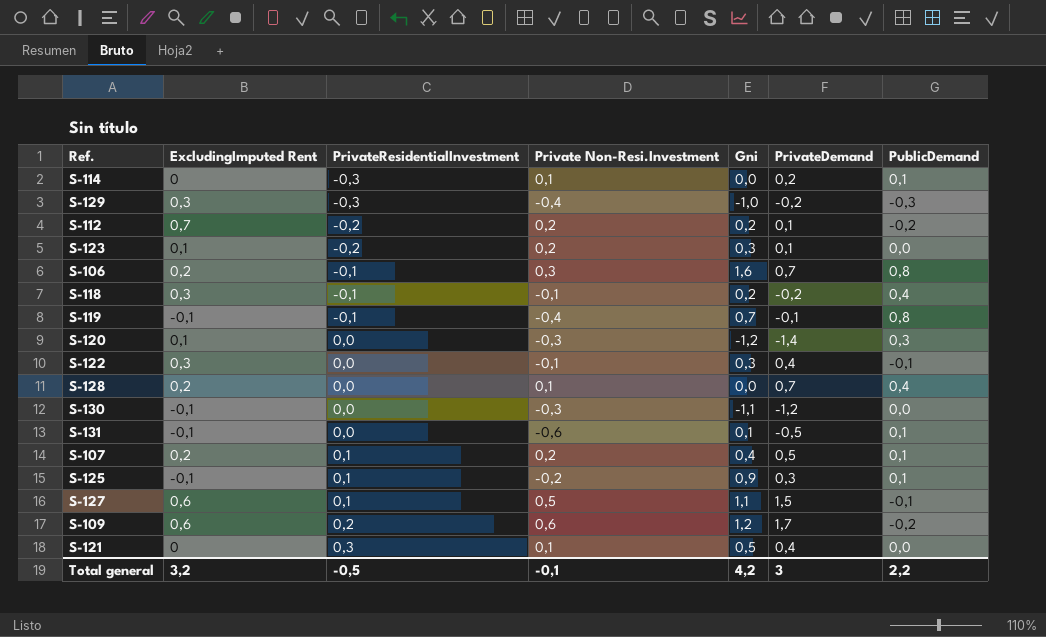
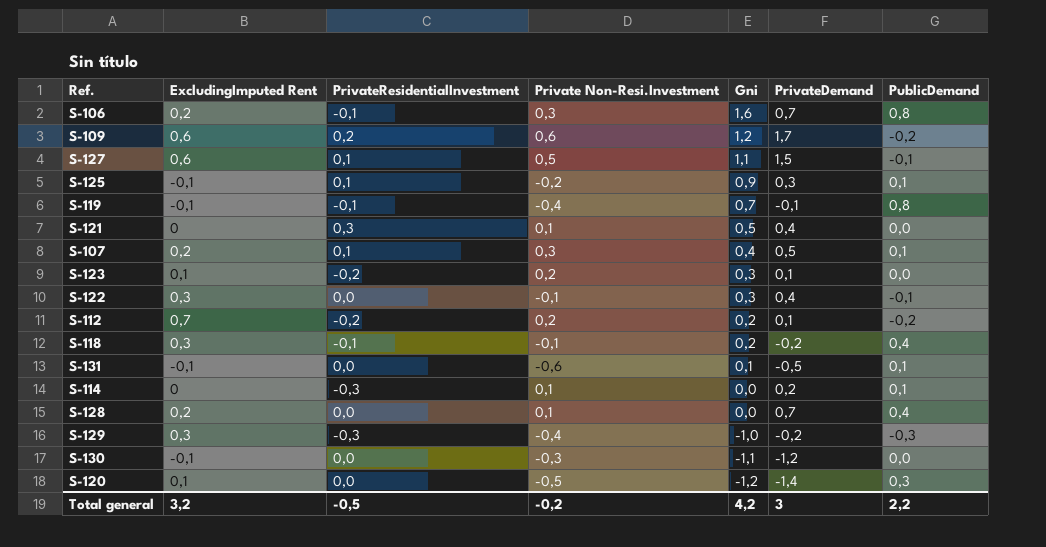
row order: PrivateResidentialInvestment ascending -> Gni descending
S-107 | Private Non-Resi.Investment: 0,2 -> 0,3
S-120 | Private Non-Resi.Investment: -0,3 -> -0,5
Total general | Private Non-Resi.Investment: -0,1 -> -0,2

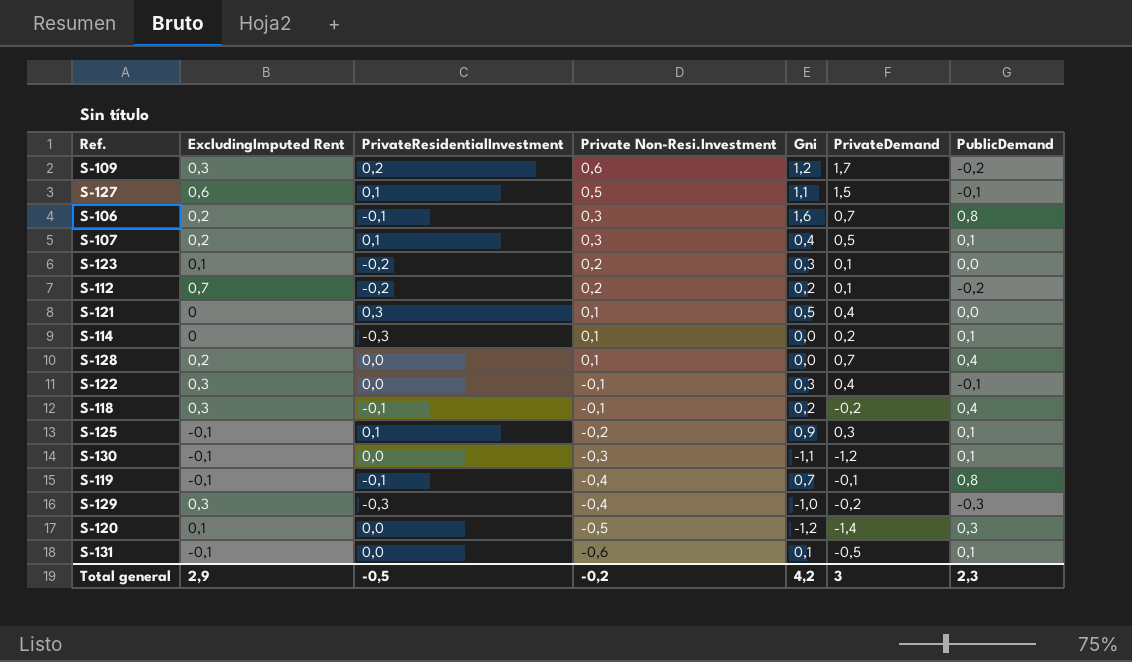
row order: Gni descending -> Private Non-Resi.Investment descending
S-109 | ExcludingImputed Rent: 0,6 -> 0,3
S-130 | PublicDemand: 0,0 -> 0,1
Total general | ExcludingImputed Rent: 3,2 -> 2,9
Total general | PublicDemand: 2,2 -> 2,3

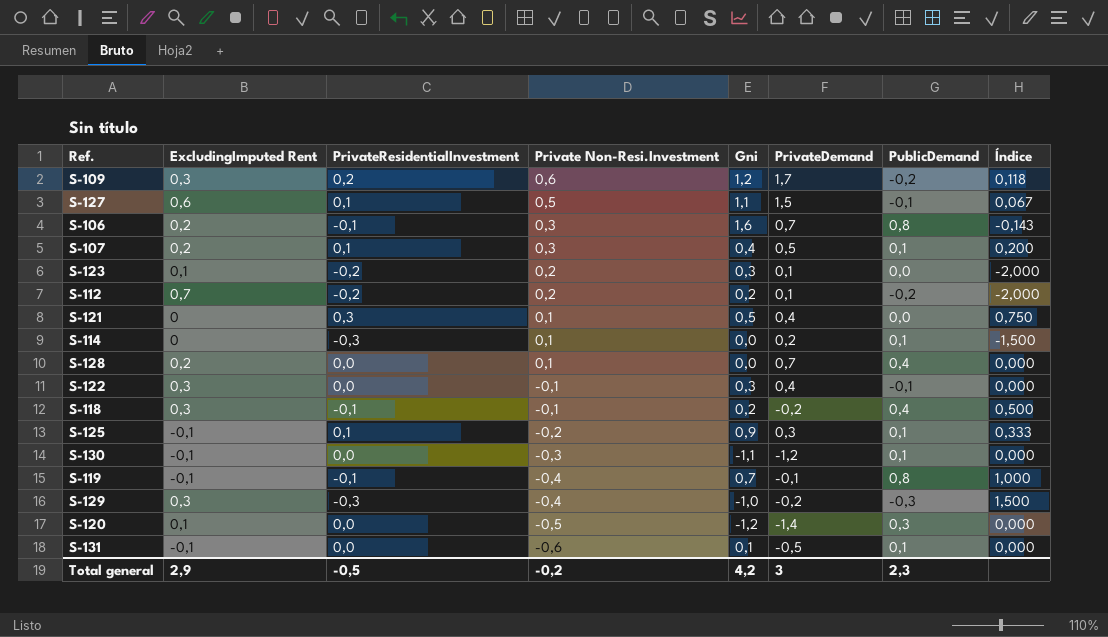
column Índice | formula: none -> [PrivateResidentialInvestment] / [PrivateDemand]

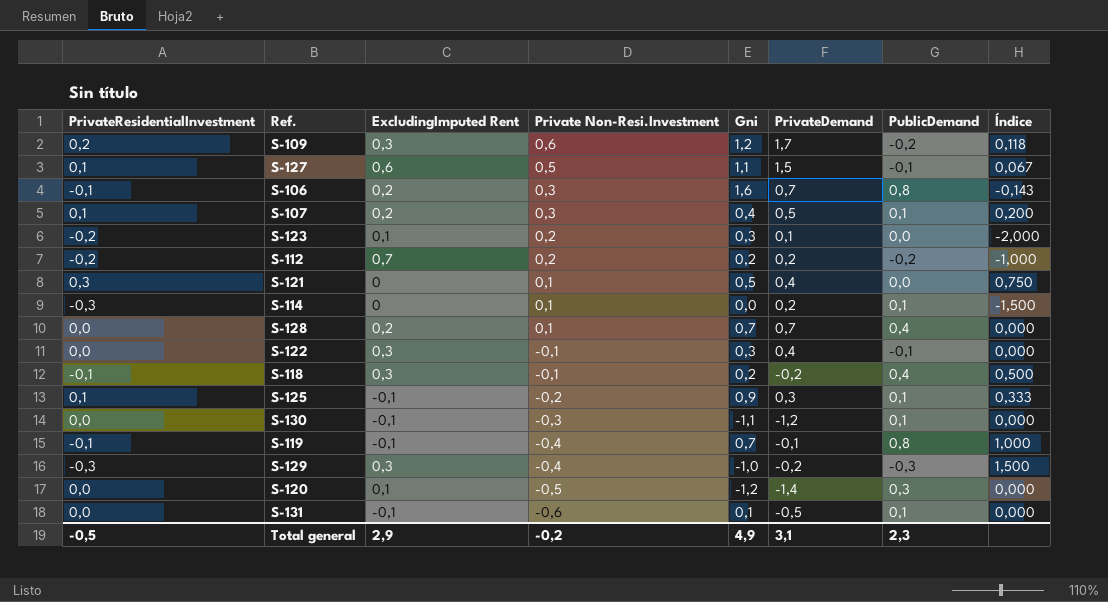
column PrivateResidentialInvestment | position: 3 -> 1
S-112 | PrivateDemand: 0,1 -> 0,2
S-112 | Índice: -2,000 -> -1,000
S-128 | Gni: 0,0 -> 0,7
Total general | Gni: 4,2 -> 4,9
Total general | PrivateDemand: 3 -> 3,1

